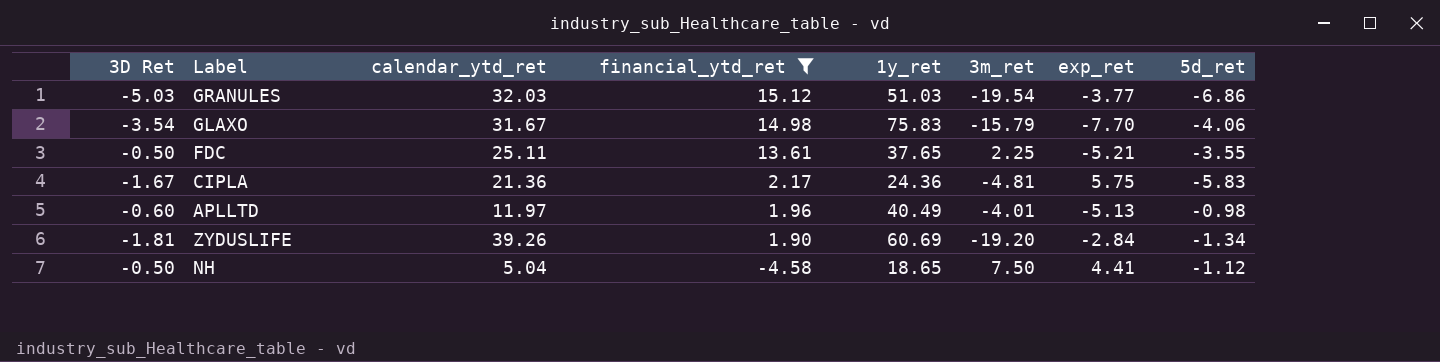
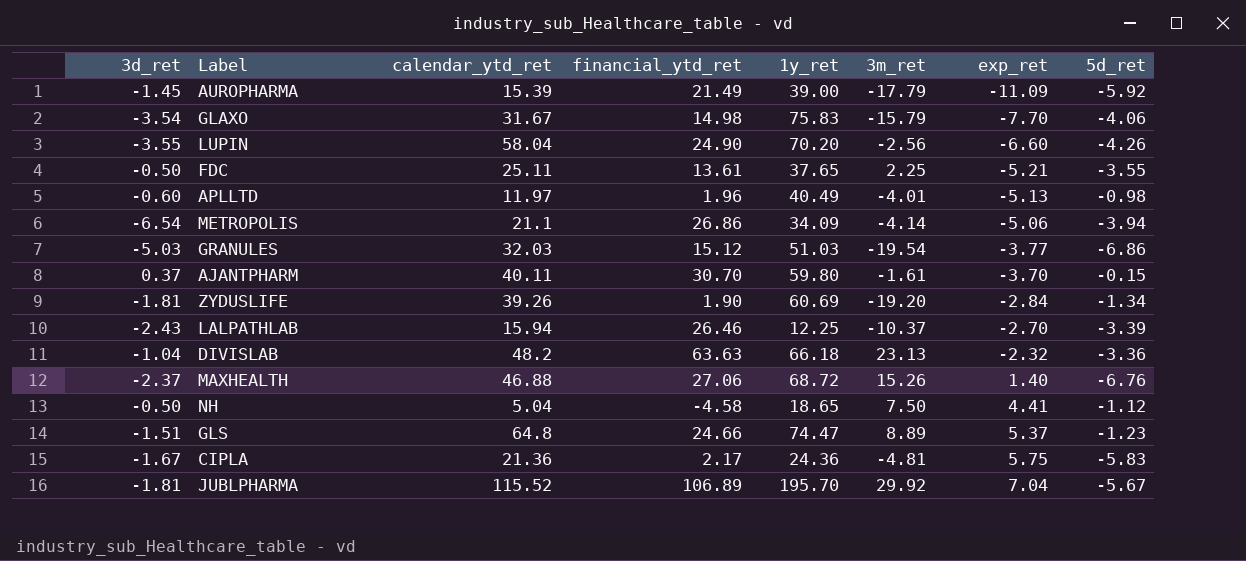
filter: financial_ytd_ret <= 15.12 -> none
row order: financial_ytd_ret descending -> exp_ret ascending
column name: 3D Ret -> 3d_ret

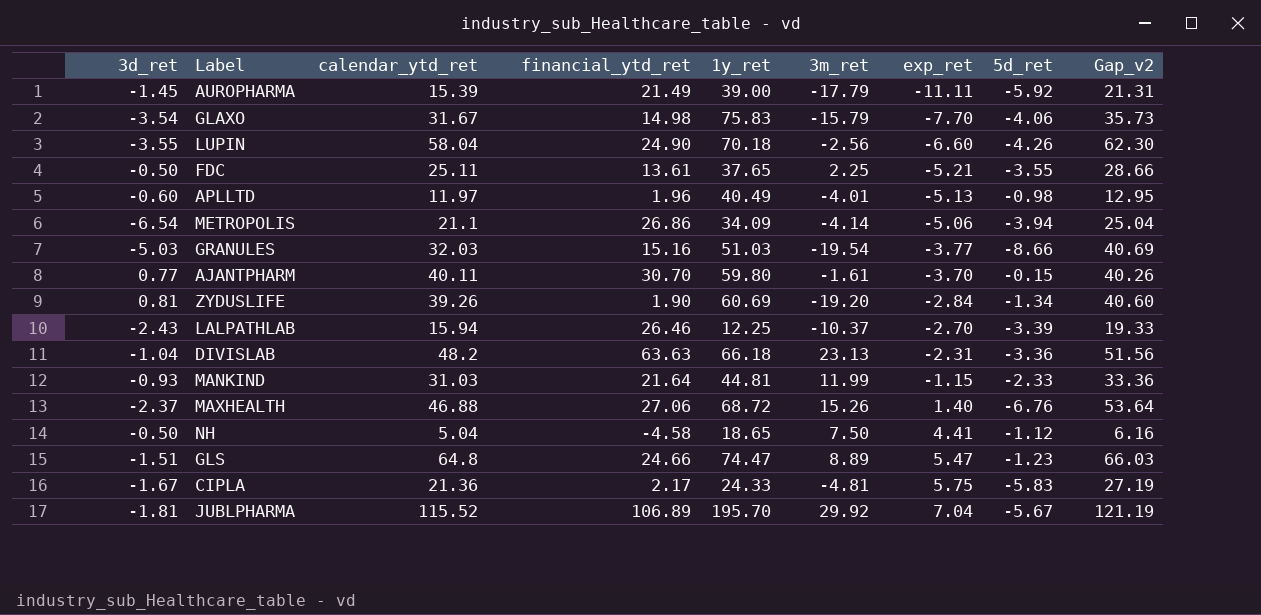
column Gap_v2 | formula: none -> [calendar_ytd_ret] - [5d_ret]
AUROPHARMA | exp_ret: -11.09 -> -11.11
LUPIN | 1y_ret: 70.20 -> 70.18
GRANULES | financial_ytd_ret: 15.12 -> 15.16
GRANULES | 5d_ret: -6.86 -> -8.66
AJANTPHARM | 3d_ret: 0.37 -> 0.77
ZYDUSLIFE | 3d_ret: -1.81 -> 0.81
DIVISLAB | exp_ret: -2.32 -> -2.31
row MANKIND: none -> -0.93 | 31.03 | 21.64 | 44.81 | 11.99 | -1.15 | -2.33 | 33.36
GLS | exp_ret: 5.37 -> 5.47
CIPLA | 1y_ret: 24.36 -> 24.33

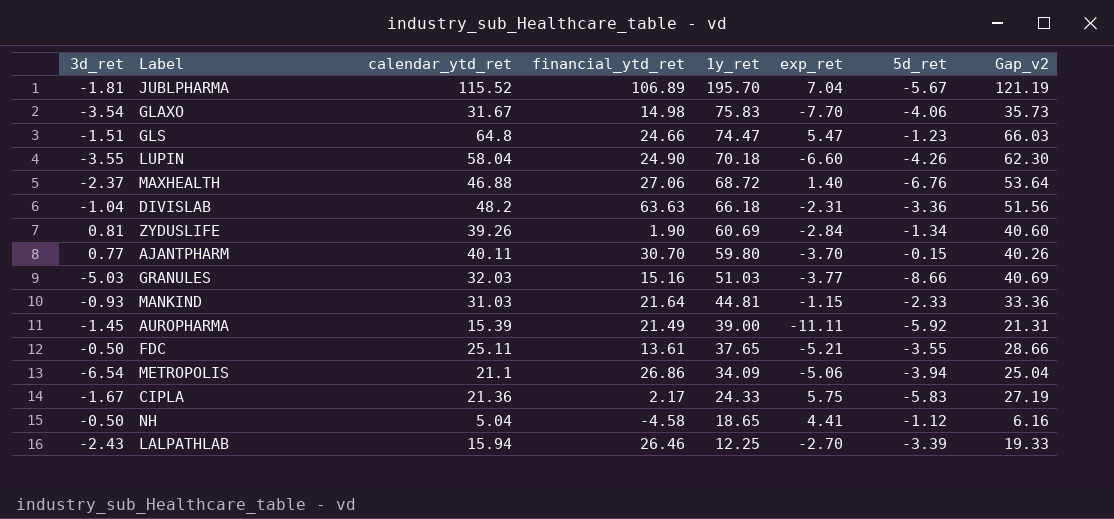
row order: exp_ret ascending -> 1y_ret descending
column 3m_ret | position: 6 -> none
row APLLTD: -0.60 | 11.97 | 1.96 | 40.49 | -4.01 | -5.13 | -0.98 | 12.95 -> none

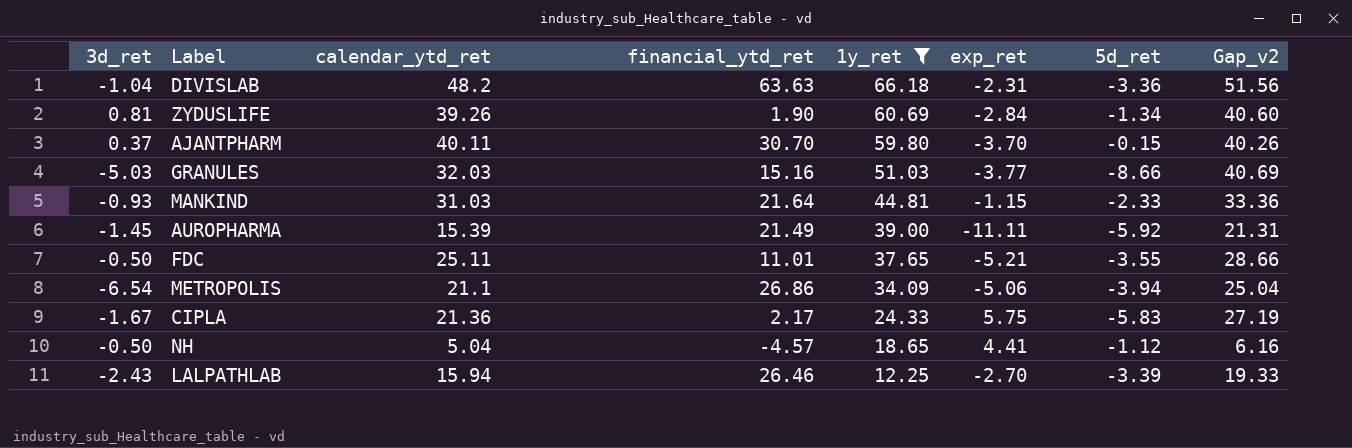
filter: none -> 1y_ret <= 66.18
AJANTPHARM | 3d_ret: 0.77 -> 0.37
FDC | financial_ytd_ret: 13.61 -> 11.01
NH | financial_ytd_ret: -4.58 -> -4.57

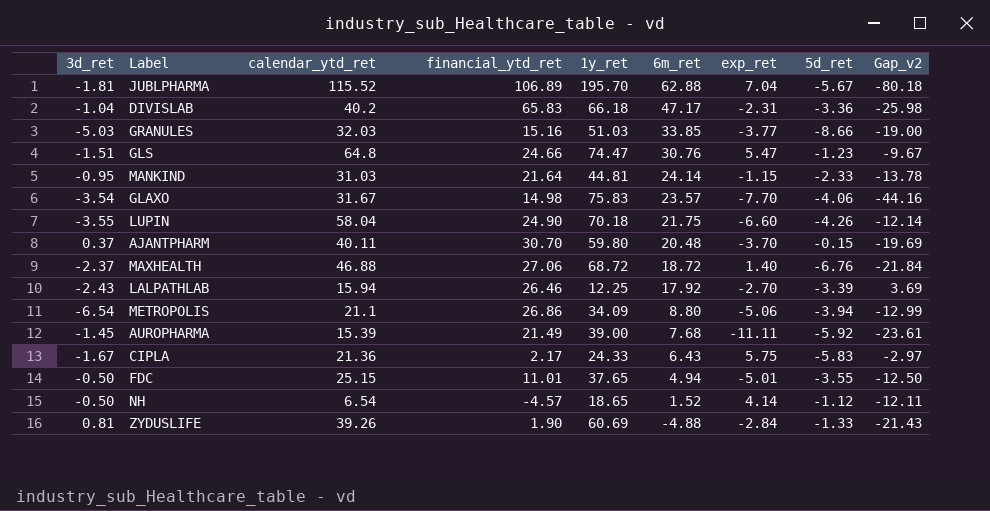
filter: 1y_ret <= 66.18 -> none
row order: 1y_ret descending -> 6m_ret descending
column 6m_ret | position: none -> 6
column Gap_v2 | formula: [calendar_ytd_ret] - [5d_ret] -> [calendar_ytd_ret] - [1y_ret]
DIVISLAB | calendar_ytd_ret: 48.2 -> 40.2
DIVISLAB | financial_ytd_ret: 63.63 -> 65.83
MANKIND | 3d_ret: -0.93 -> -0.95
FDC | calendar_ytd_ret: 25.11 -> 25.15
FDC | exp_ret: -5.21 -> -5.01
NH | calendar_ytd_ret: 5.04 -> 6.54
NH | exp_ret: 4.41 -> 4.14
ZYDUSLIFE | 5d_ret: -1.34 -> -1.33

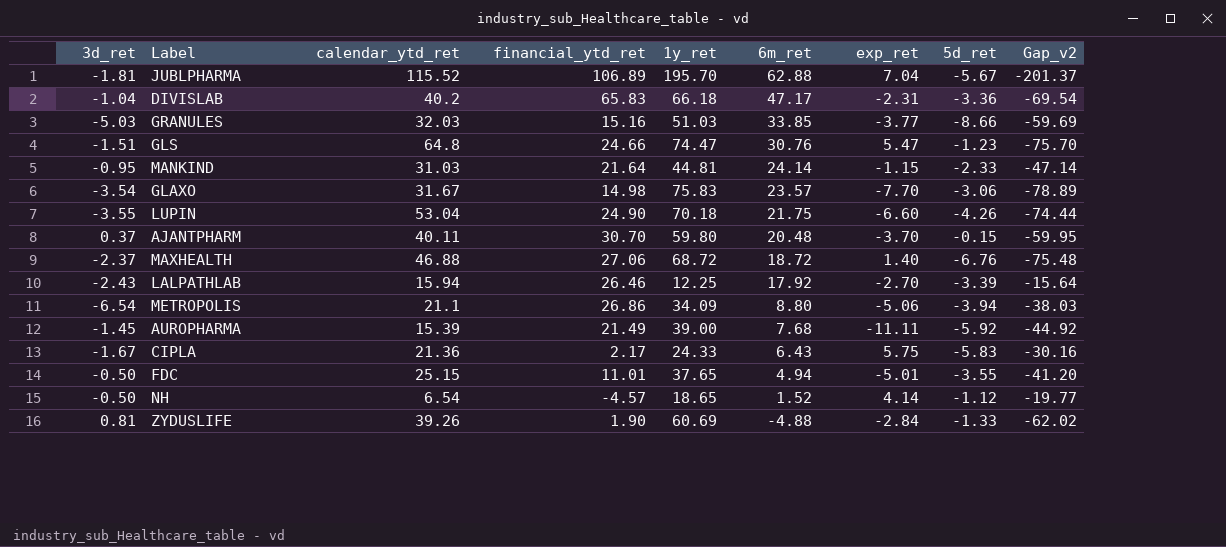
column Gap_v2 | formula: [calendar_ytd_ret] - [1y_ret] -> [5d_ret] - [1y_ret]
GLAXO | 5d_ret: -4.06 -> -3.06
LUPIN | calendar_ytd_ret: 58.04 -> 53.04

